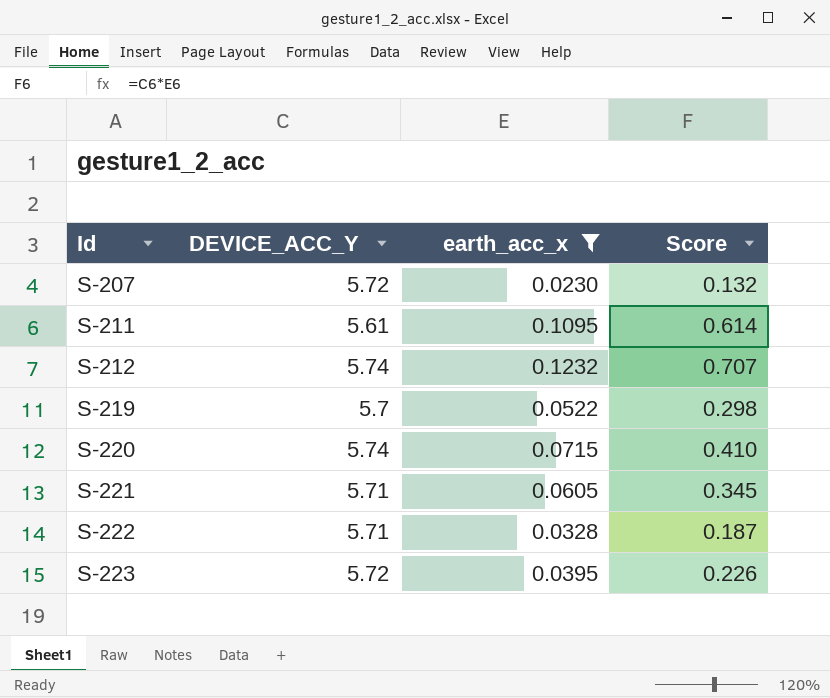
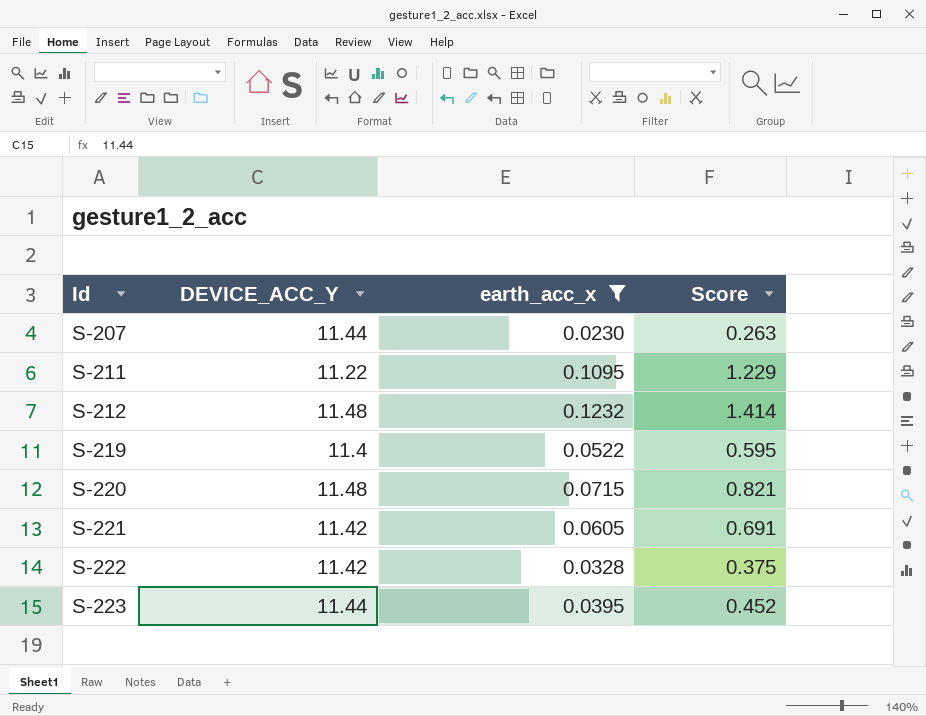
S-207 | DEVICE_ACC_Y: 5.72 -> 11.44
S-207 | Score: 0.132 -> 0.263
S-211 | DEVICE_ACC_Y: 5.61 -> 11.22
S-211 | Score: 0.614 -> 1.229
S-212 | DEVICE_ACC_Y: 5.74 -> 11.48
S-212 | Score: 0.707 -> 1.414
S-219 | DEVICE_ACC_Y: 5.7 -> 11.4
S-219 | Score: 0.298 -> 0.595
S-220 | DEVICE_ACC_Y: 5.74 -> 11.48
S-220 | Score: 0.410 -> 0.821
S-221 | DEVICE_ACC_Y: 5.71 -> 11.42
S-221 | Score: 0.345 -> 0.691
S-222 | DEVICE_ACC_Y: 5.71 -> 11.42
S-222 | Score: 0.187 -> 0.375
S-223 | DEVICE_ACC_Y: 5.72 -> 11.44
S-223 | Score: 0.226 -> 0.452

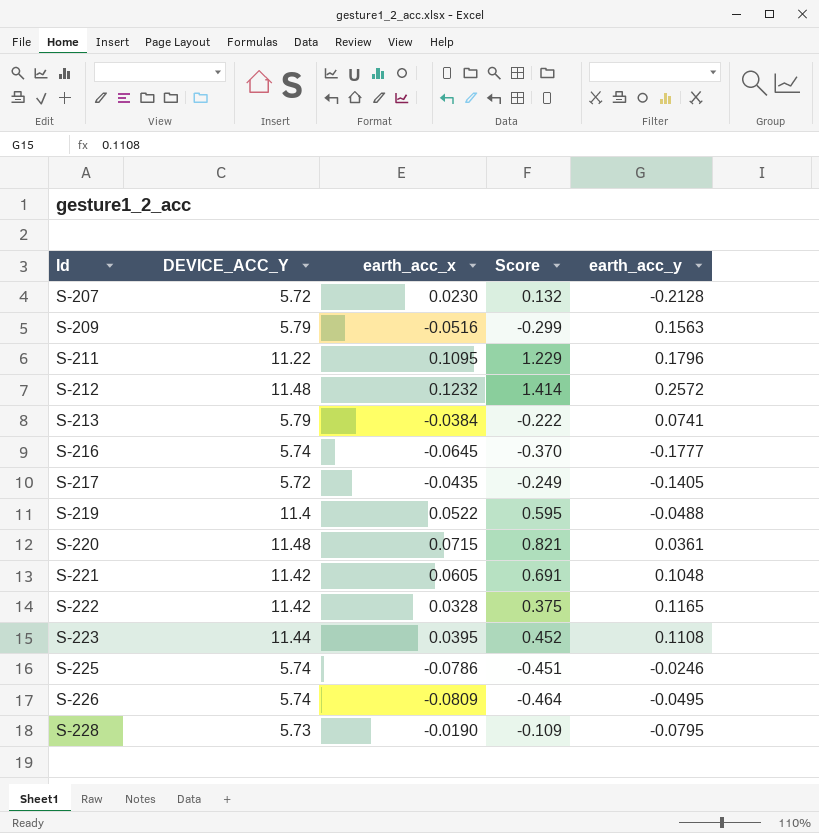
filter: earth_acc_x >= 0.0230 -> none
column earth_acc_y | position: none -> 5
S-207 | DEVICE_ACC_Y: 11.44 -> 5.72
S-207 | Score: 0.263 -> 0.132

